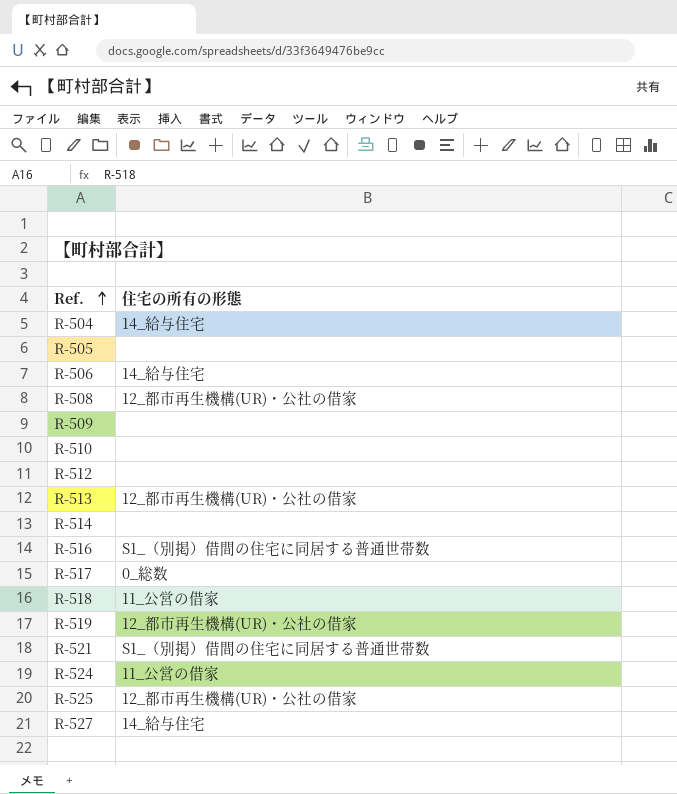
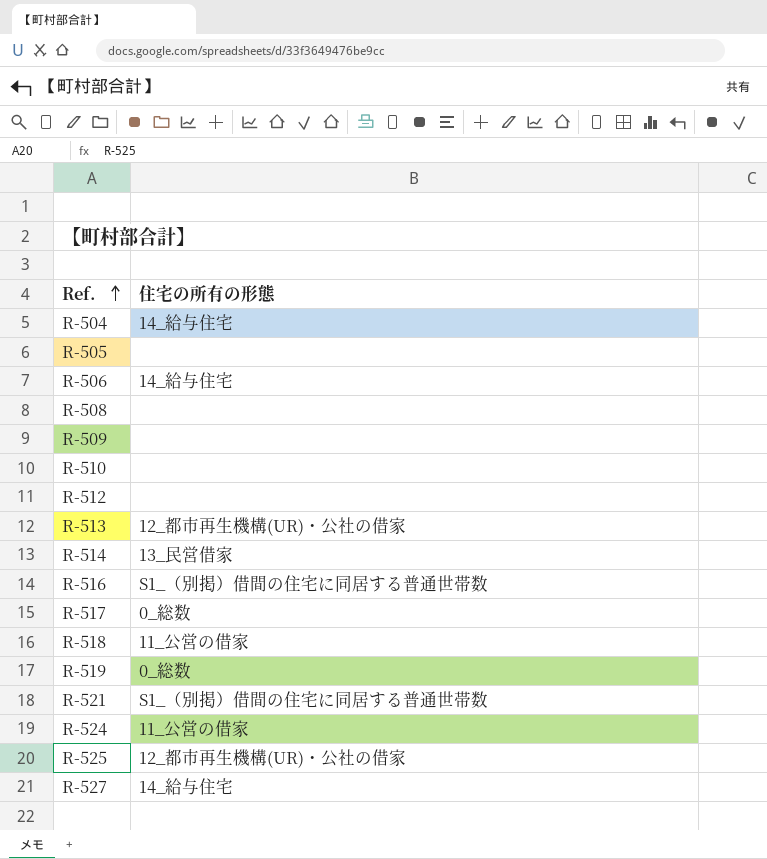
R-508 | 住宅の所有の形態: 12_都市再生機構(UR)・公社の借家 -> none
R-514 | 住宅の所有の形態: none -> 13_民営借家
R-519 | 住宅の所有の形態: 12_都市再生機構(UR)・公社の借家 -> 0_総数

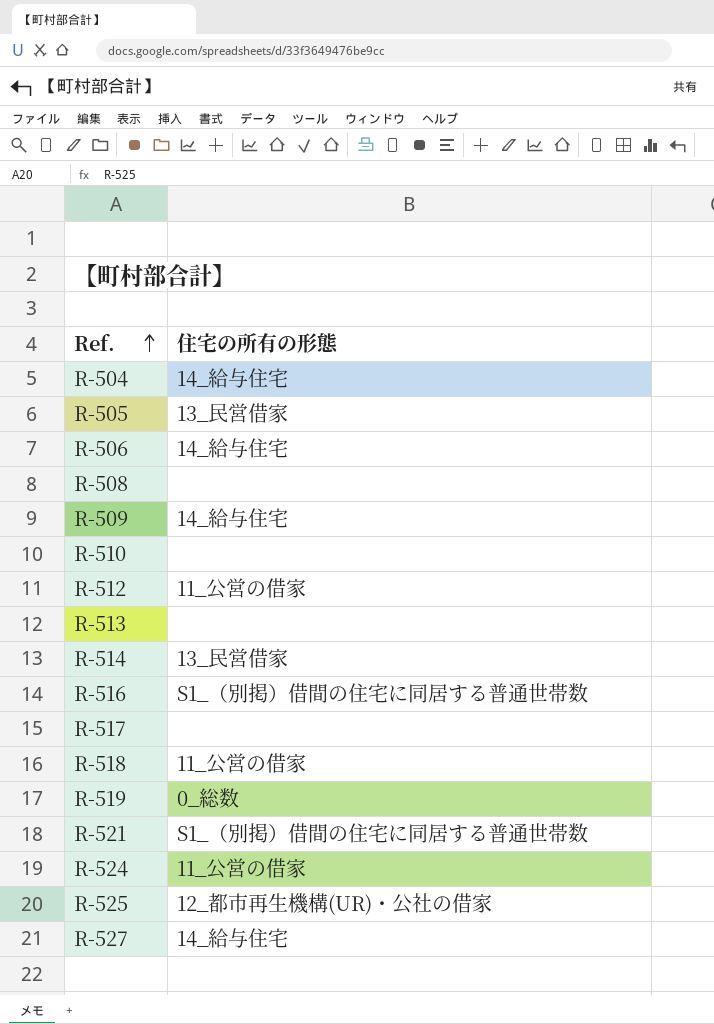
R-505 | 住宅の所有の形態: none -> 13_民営借家
R-509 | 住宅の所有の形態: none -> 14_給与住宅
R-512 | 住宅の所有の形態: none -> 11_公営の借家
R-513 | 住宅の所有の形態: 12_都市再生機構(UR)・公社の借家 -> none
R-517 | 住宅の所有の形態: 0_総数 -> none

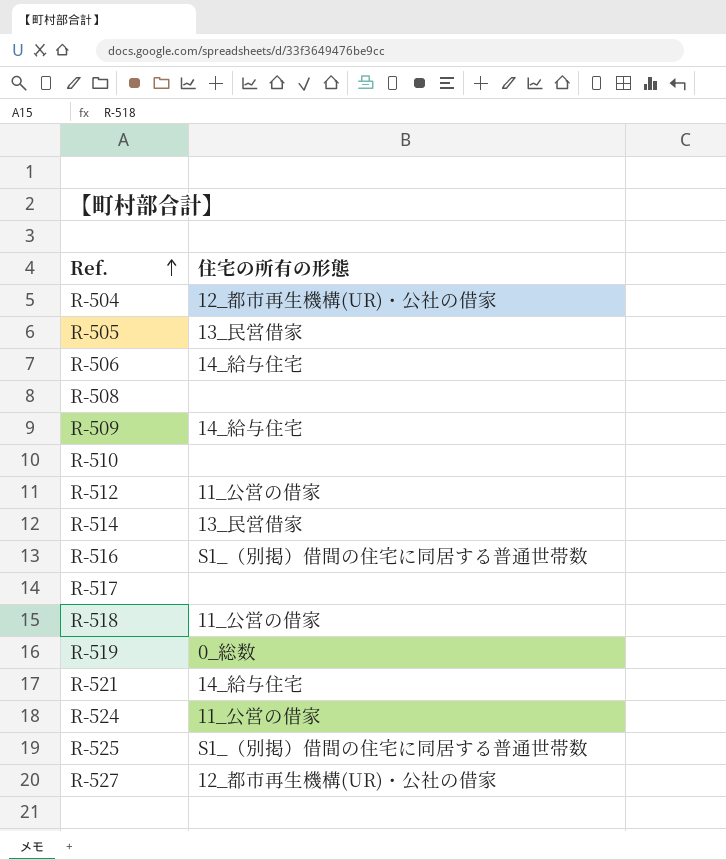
row R-513: none -> none
R-504 | 住宅の所有の形態: 14_給与住宅 -> 12_都市再生機構(UR)・公社の借家
R-521 | 住宅の所有の形態: S1_（別掲）借間の住宅に同居する普通世帯数 -> 14_給与住宅
R-525 | 住宅の所有の形態: 12_都市再生機構(UR)・公社の借家 -> S1_（別掲）借間の住宅に同居する普通世帯数
R-527 | 住宅の所有の形態: 14_給与住宅 -> 12_都市再生機構(UR)・公社の借家

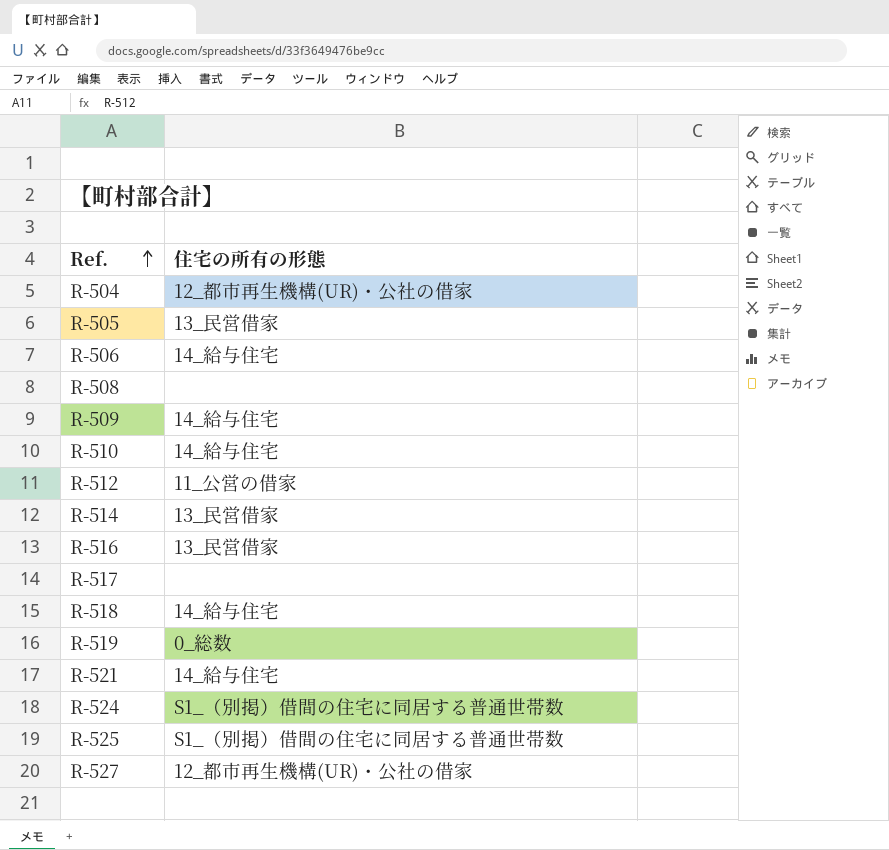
R-510 | 住宅の所有の形態: none -> 14_給与住宅
R-516 | 住宅の所有の形態: S1_（別掲）借間の住宅に同居する普通世帯数 -> 13_民営借家
R-518 | 住宅の所有の形態: 11_公営の借家 -> 14_給与住宅
R-524 | 住宅の所有の形態: 11_公営の借家 -> S1_（別掲）借間の住宅に同居する普通世帯数

